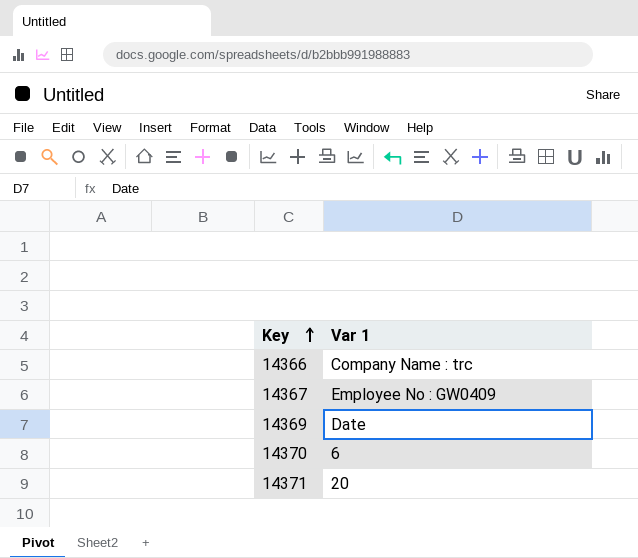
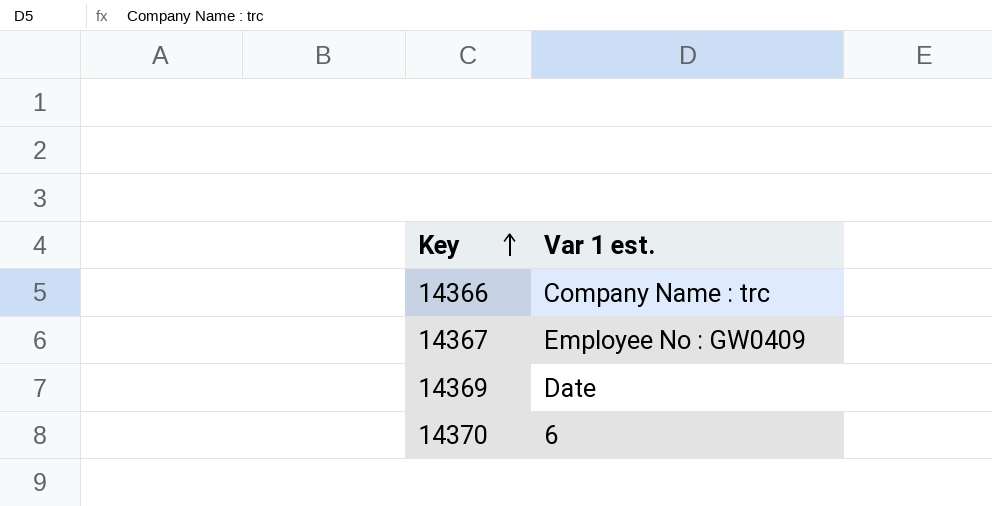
column name: Var 1 -> Var 1 est.
row 14371: 20 -> none

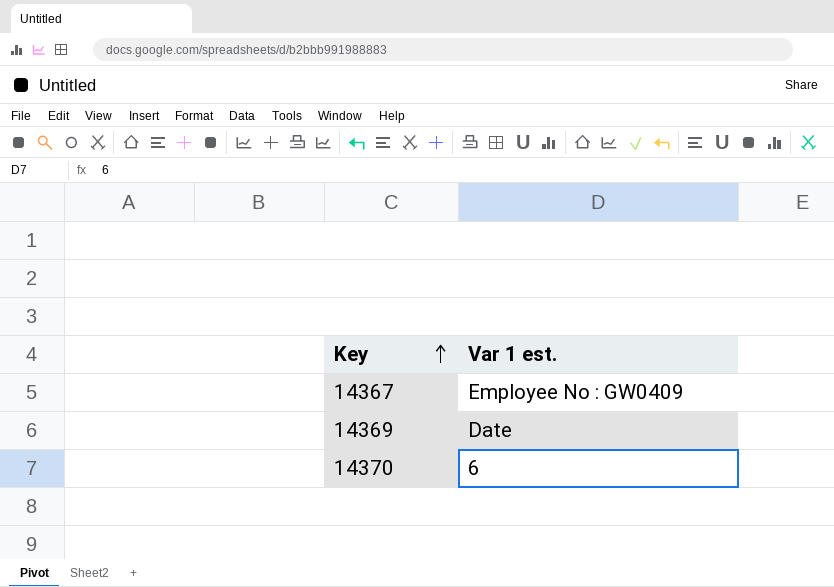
row 14366: Company Name : trc -> none

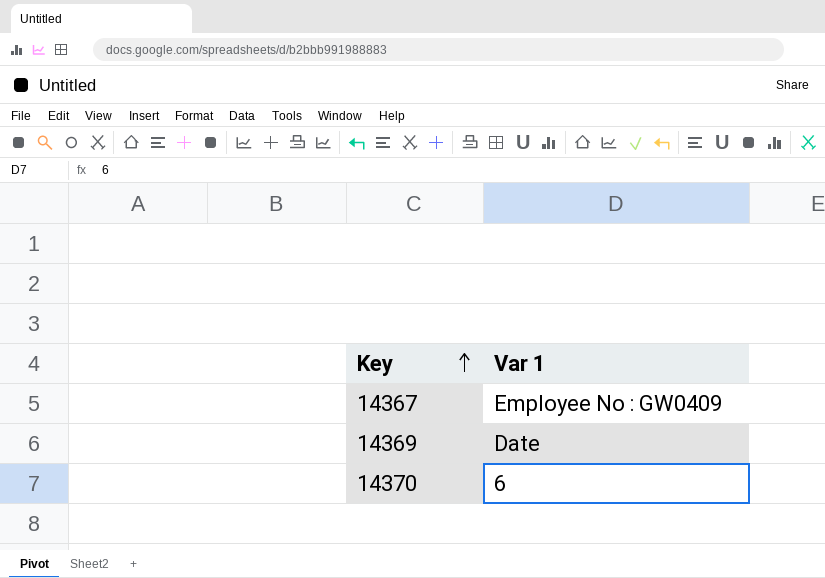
column name: Var 1 est. -> Var 1

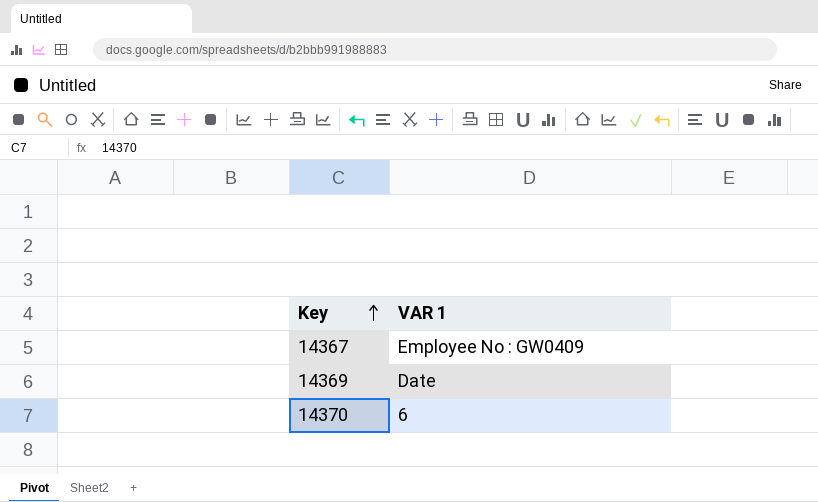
column name: Var 1 -> VAR 1

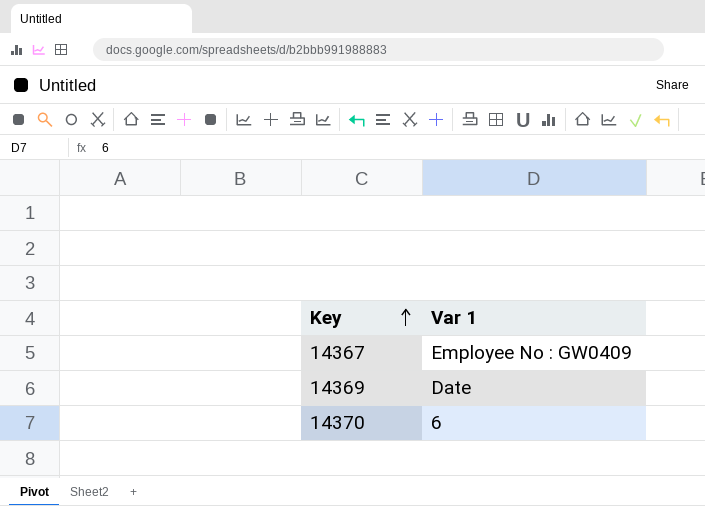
column name: VAR 1 -> Var 1

